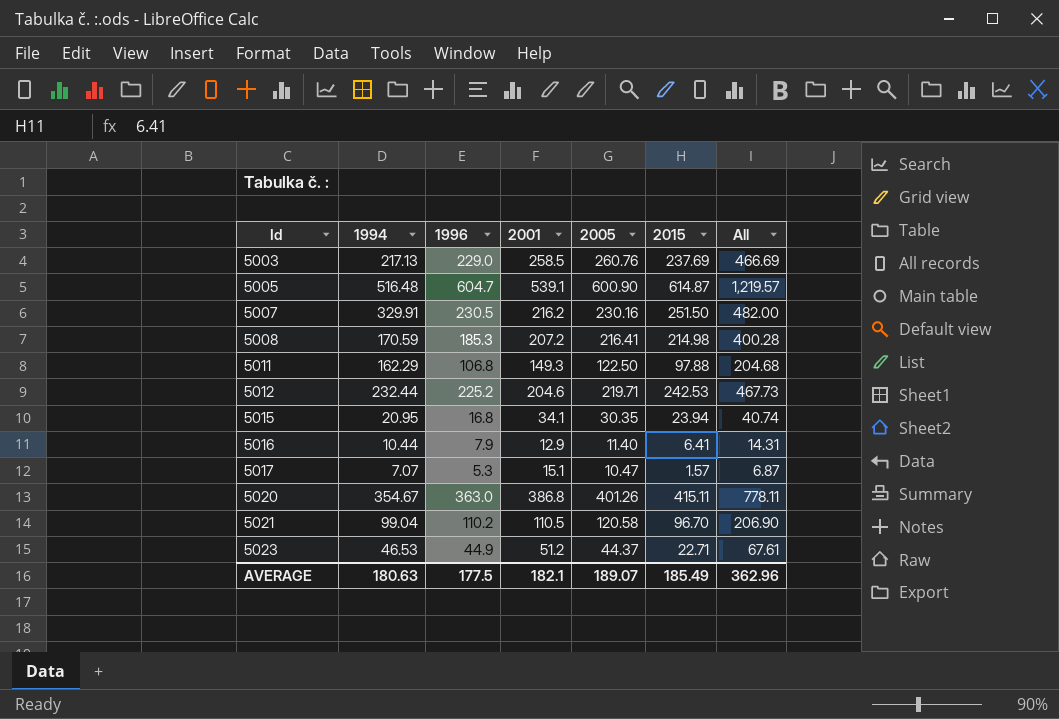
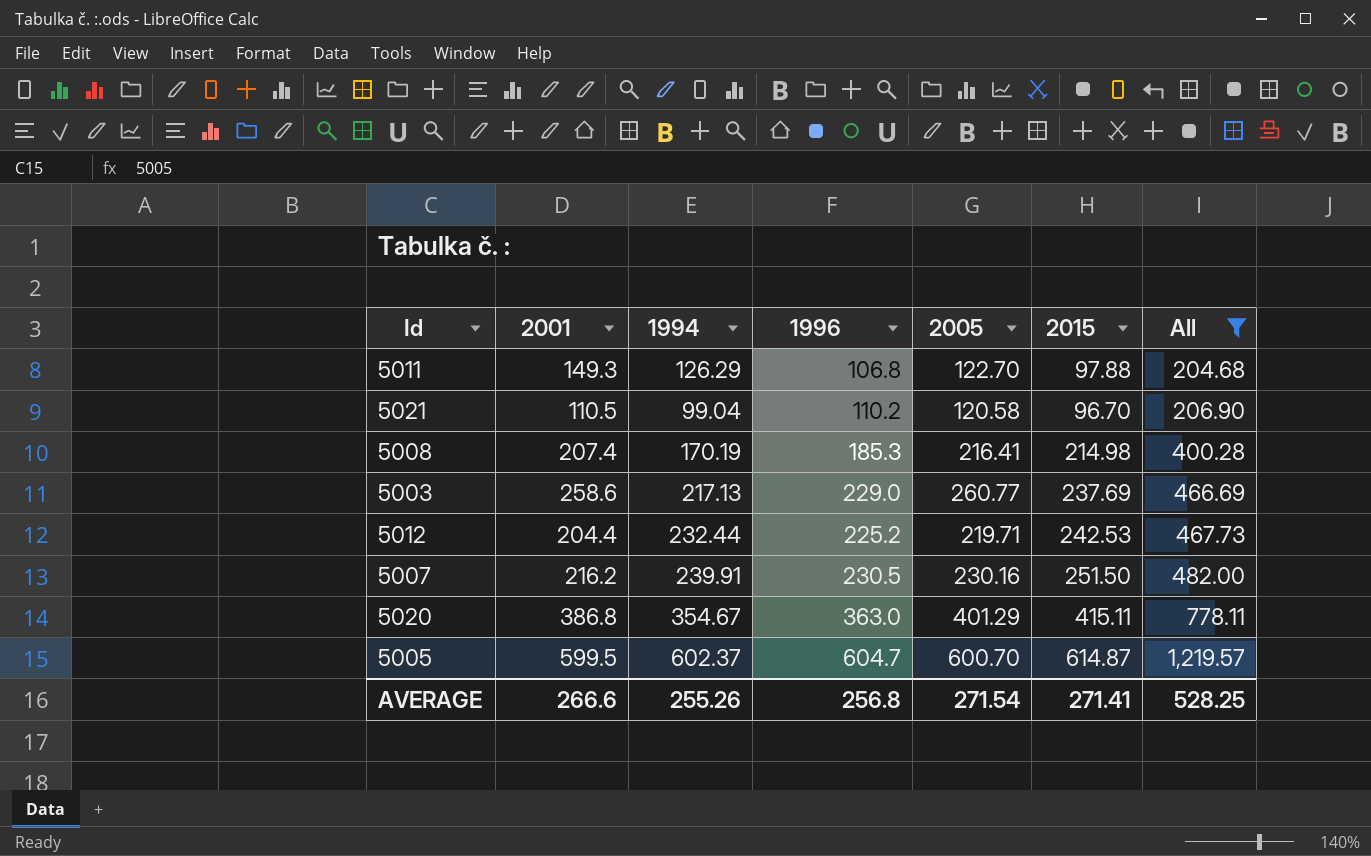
filter: none -> All >= 204.68
row order: Id ascending -> All ascending
column 2001 | position: 4 -> 2
5011 | 1994: 162.29 -> 126.29
5011 | 2005: 122.50 -> 122.70
5008 | 2001: 207.2 -> 207.4
5008 | 1994: 170.59 -> 170.19
5003 | 2001: 258.5 -> 258.6
5003 | 2005: 260.76 -> 260.77
5012 | 2001: 204.6 -> 204.4
5007 | 1994: 329.91 -> 239.91
5020 | 2005: 401.26 -> 401.29
5005 | 2001: 539.1 -> 599.5
5005 | 1994: 516.48 -> 602.37
5005 | 2005: 600.90 -> 600.70
AVERAGE | 2001: 182.1 -> 266.6
AVERAGE | 1994: 180.63 -> 255.26
AVERAGE | 1996: 177.5 -> 256.8
AVERAGE | 2005: 189.07 -> 271.54
AVERAGE | 2015: 185.49 -> 271.41
AVERAGE | All: 362.96 -> 528.25

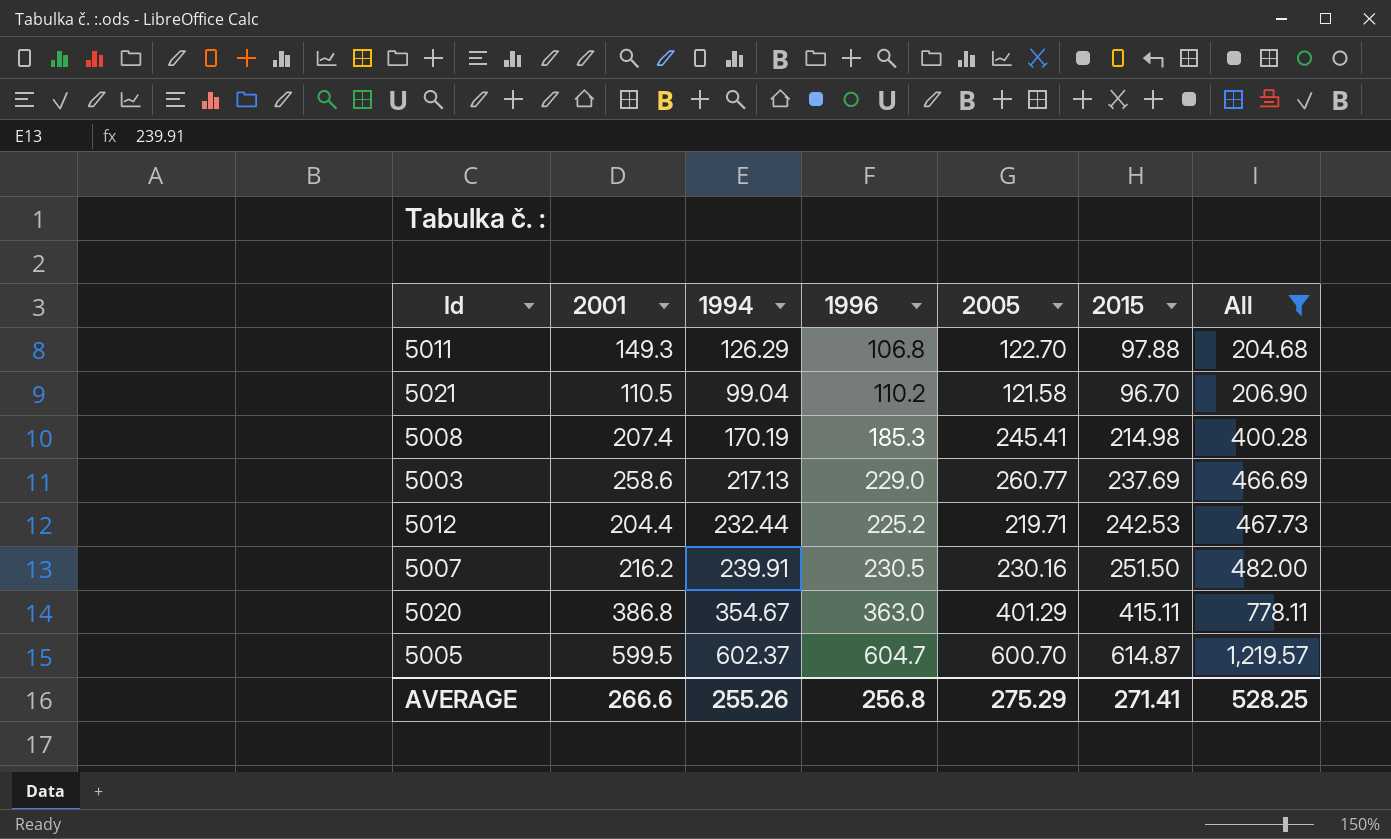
5021 | 2005: 120.58 -> 121.58
5008 | 2005: 216.41 -> 245.41
AVERAGE | 2005: 271.54 -> 275.29

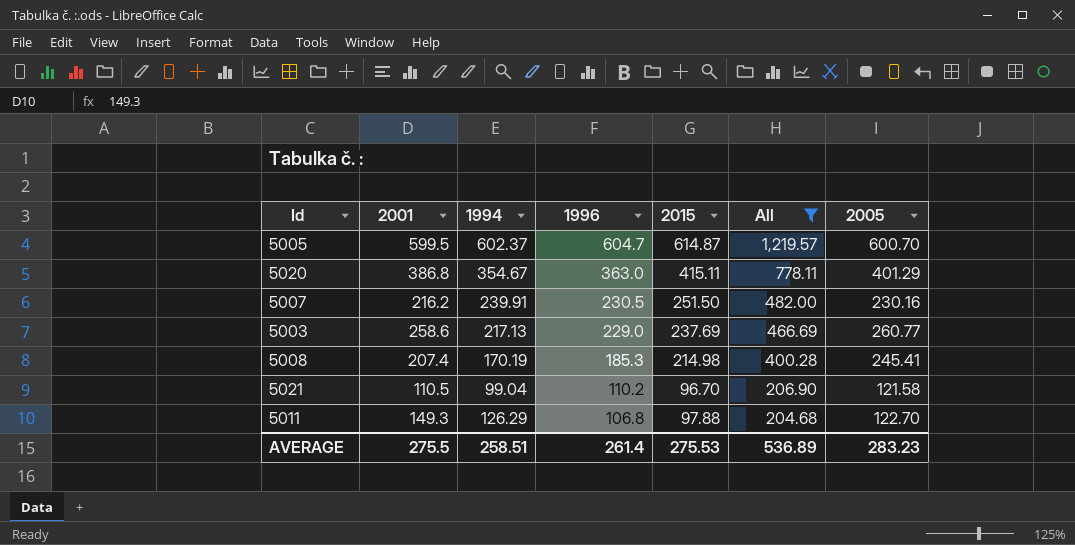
row order: All ascending -> 1996 descending
column 2005 | position: 5 -> 7
row 5012: 204.4 | 232.44 | 225.2 | 219.71 | 242.53 | 467.73 -> none
AVERAGE | 2001: 266.6 -> 275.5
AVERAGE | 1994: 255.26 -> 258.51
AVERAGE | 1996: 256.8 -> 261.4
AVERAGE | 2015: 271.41 -> 275.53
AVERAGE | All: 528.25 -> 536.89
AVERAGE | 2005: 275.29 -> 283.23

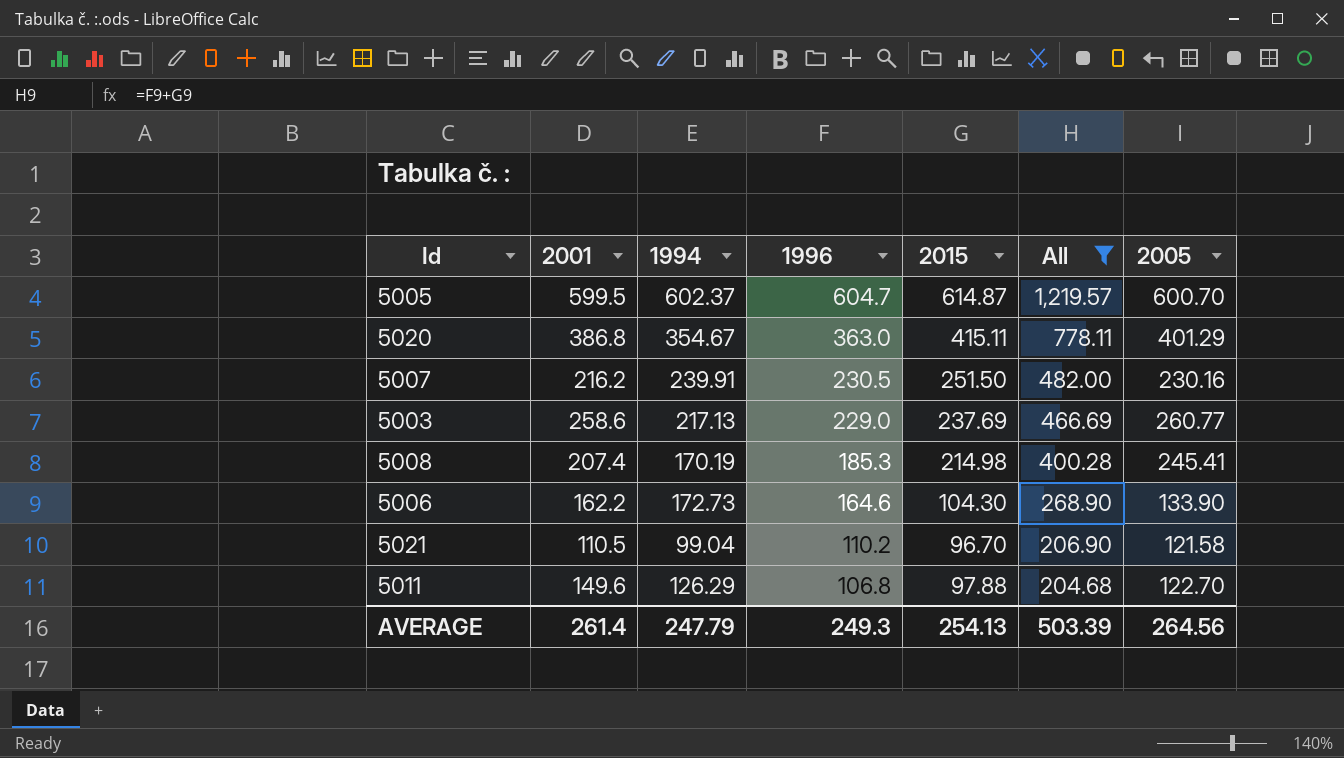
row 5006: none -> 162.2 | 172.73 | 164.6 | 104.30 | 268.90 | 133.90
5011 | 2001: 149.3 -> 149.6
AVERAGE | 2001: 275.5 -> 261.4
AVERAGE | 1994: 258.51 -> 247.79
AVERAGE | 1996: 261.4 -> 249.3
AVERAGE | 2015: 275.53 -> 254.13
AVERAGE | All: 536.89 -> 503.39
AVERAGE | 2005: 283.23 -> 264.56

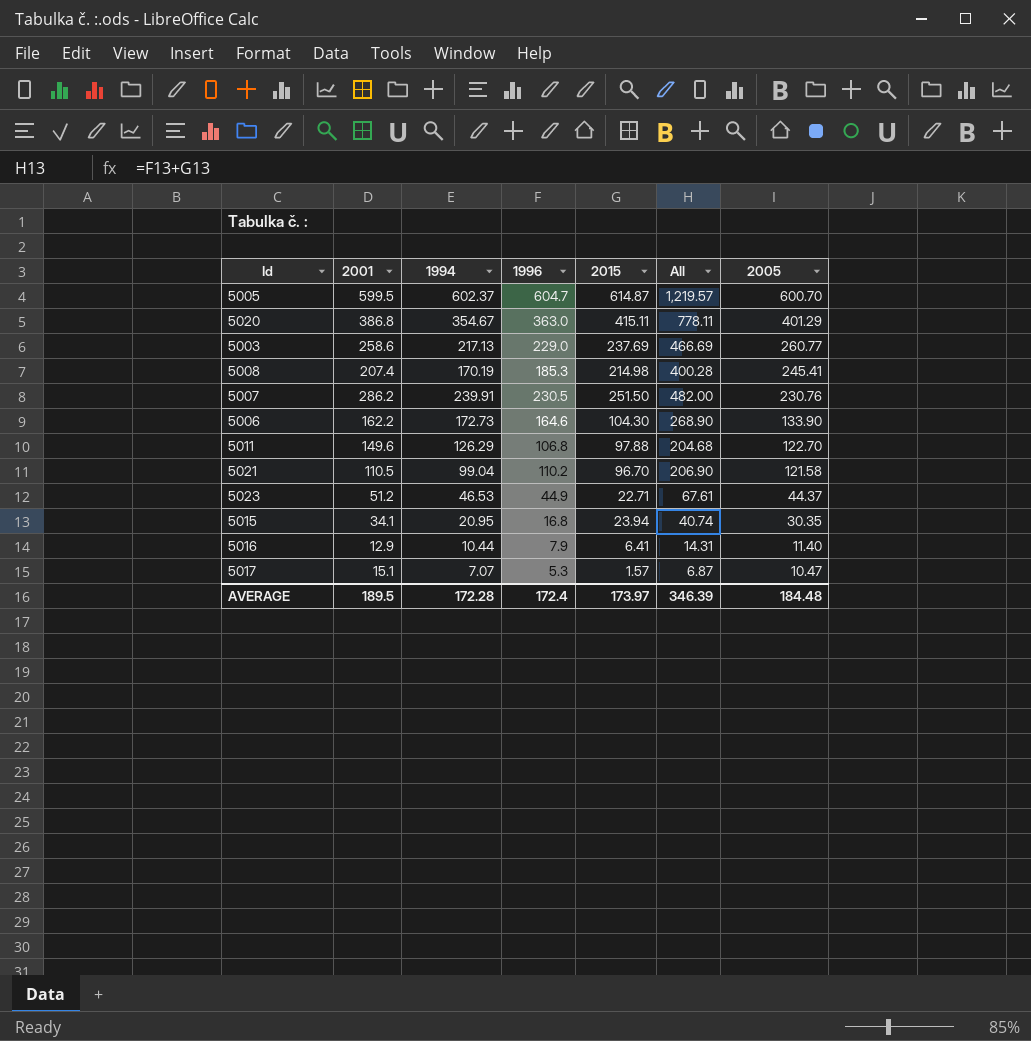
filter: All >= 204.68 -> none
row order: 1996 descending -> 2005 descending
5007 | 2001: 216.2 -> 286.2
5007 | 2005: 230.16 -> 230.76
AVERAGE | 2001: 261.4 -> 189.5
AVERAGE | 1994: 247.79 -> 172.28
AVERAGE | 1996: 249.3 -> 172.4
AVERAGE | 2015: 254.13 -> 173.97
AVERAGE | All: 503.39 -> 346.39
AVERAGE | 2005: 264.56 -> 184.48

